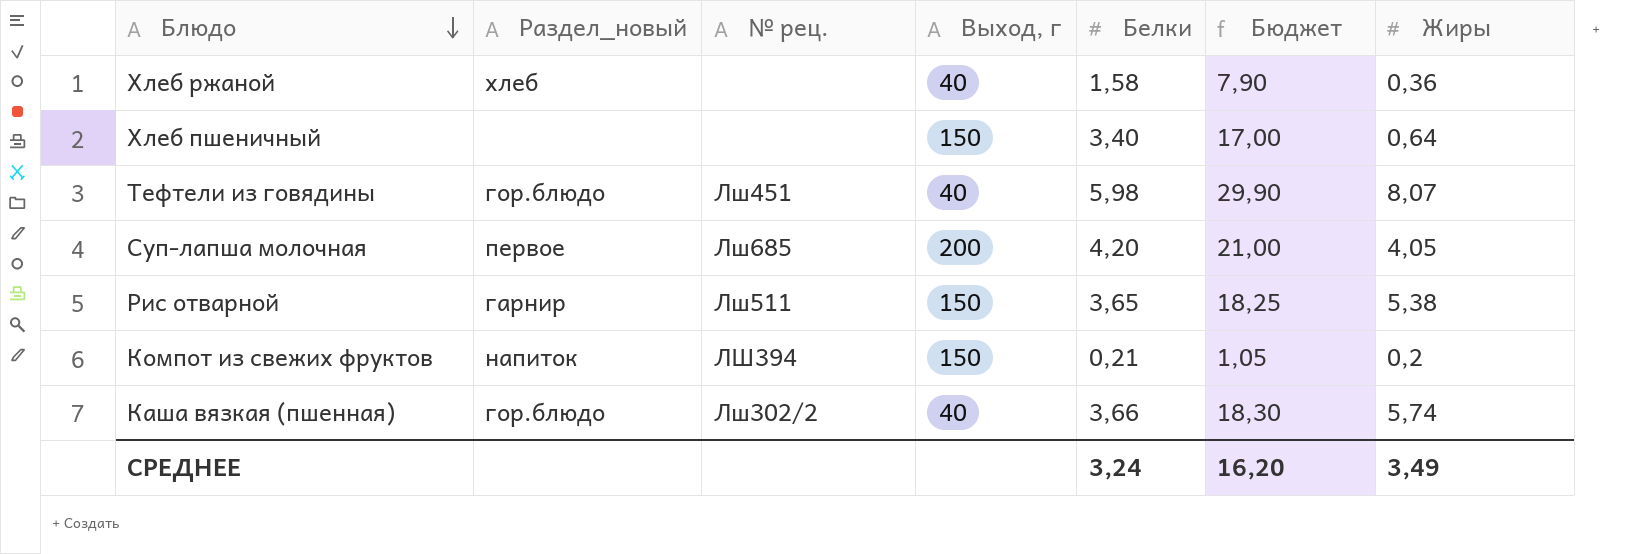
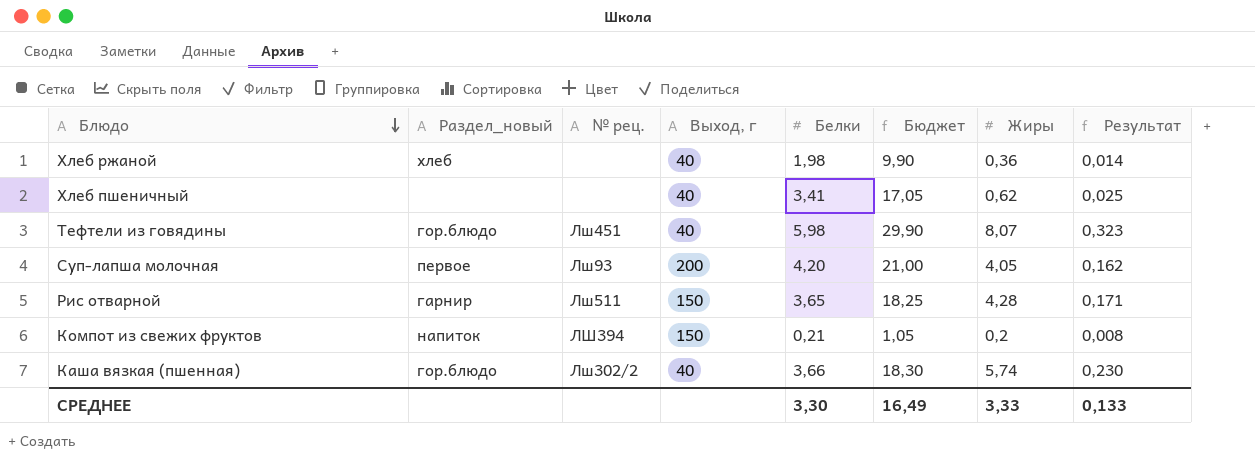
column Результат | formula: none -> [Жиры] * 0,04
Хлеб ржаной | Белки: 1,58 -> 1,98
Хлеб ржаной | Бюджет: 7,90 -> 9,90
Хлеб пшеничный | Выход, г: 150 -> 40
Хлеб пшеничный | Белки: 3,40 -> 3,41
Хлеб пшеничный | Бюджет: 17,00 -> 17,05
Хлеб пшеничный | Жиры: 0,64 -> 0,62
Суп-лапша молочная | № рец.: Лш685 -> Лш93
Рис отварной | Жиры: 5,38 -> 4,28
СРЕДНЕЕ | Белки: 3,24 -> 3,30
СРЕДНЕЕ | Бюджет: 16,20 -> 16,49
СРЕДНЕЕ | Жиры: 3,49 -> 3,33

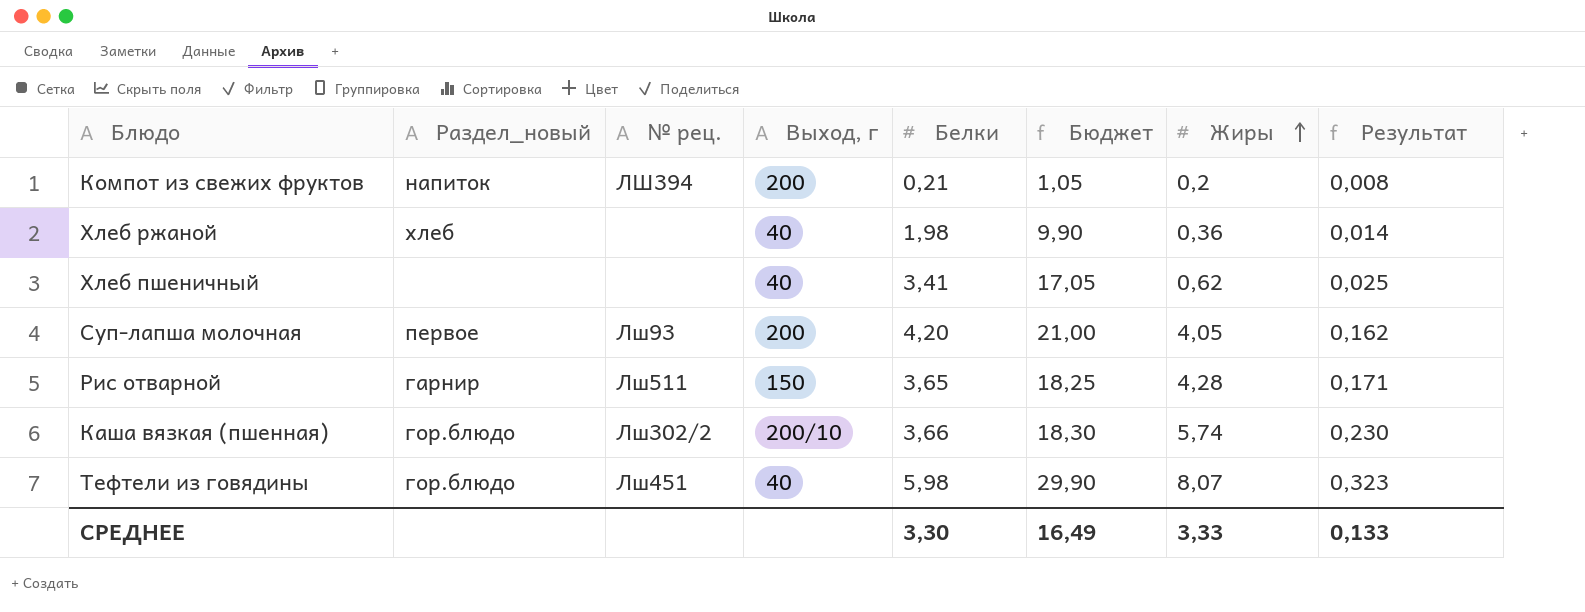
row order: Блюдо descending -> Жиры ascending
Компот из свежих фруктов | Выход, г: 150 -> 200
Каша вязкая (пшенная) | Выход, г: 40 -> 200/10

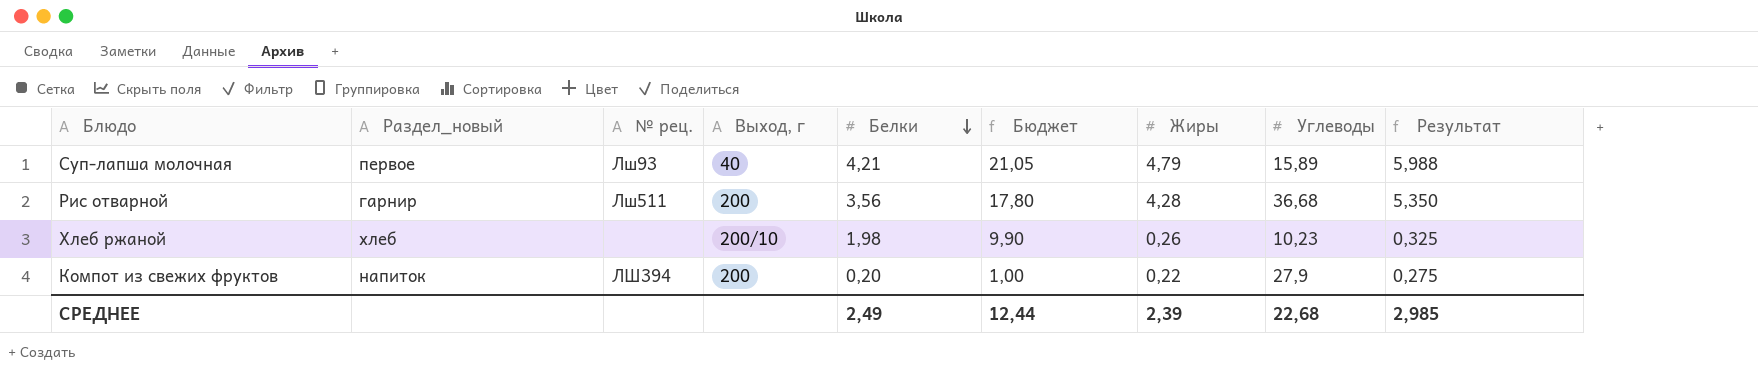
row order: Жиры ascending -> Белки descending
column Углеводы | position: none -> 8
column Результат | formula: [Жиры] * 0,04 -> [Жиры] * 1,25
row Хлеб пшеничный: none | none | 40 | 3,41 | 17,05 | 0,62 | 0,025 -> none
row Каша вязкая (пшенная): гор.блюдо | Лш302/2 | 200/10 | 3,66 | 18,30 | 5,74 | 0,230 -> none
row Тефтели из говядины: гор.блюдо | Лш451 | 40 | 5,98 | 29,90 | 8,07 | 0,323 -> none
Суп-лапша молочная | Выход, г: 200 -> 40
Суп-лапша молочная | Белки: 4,20 -> 4,21
Суп-лапша молочная | Бюджет: 21,00 -> 21,05
Суп-лапша молочная | Жиры: 4,05 -> 4,79
Рис отварной | Выход, г: 150 -> 200
Рис отварной | Белки: 3,65 -> 3,56
Рис отварной | Бюджет: 18,25 -> 17,80
Хлеб ржаной | Выход, г: 40 -> 200/10
Хлеб ржаной | Жиры: 0,36 -> 0,26
Компот из свежих фруктов | Белки: 0,21 -> 0,20
Компот из свежих фруктов | Бюджет: 1,05 -> 1,00
Компот из свежих фруктов | Жиры: 0,2 -> 0,22
СРЕДНЕЕ | Белки: 3,30 -> 2,49
СРЕДНЕЕ | Бюджет: 16,49 -> 12,44
СРЕДНЕЕ | Жиры: 3,33 -> 2,39
СРЕДНЕЕ | Результат: 0,133 -> 2,985

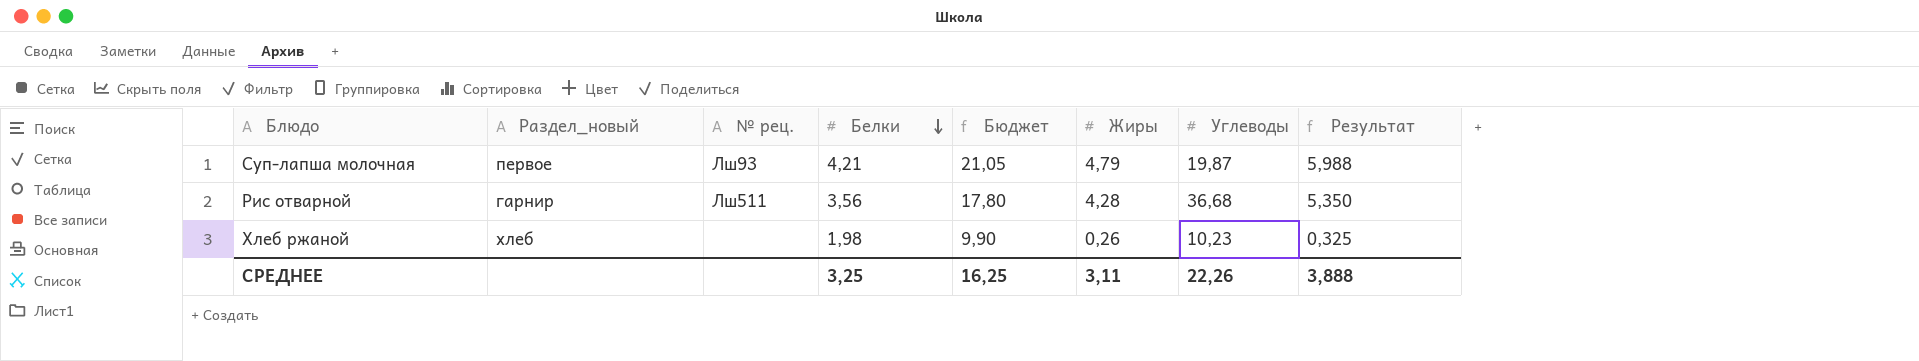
column Выход, г | position: 4 -> none
row Компот из свежих фруктов: напиток | ЛШ394 | 200 | 0,20 | 1,00 | 0,22 | 27,9 | 0,275 -> none
Суп-лапша молочная | Углеводы: 15,89 -> 19,87
СРЕДНЕЕ | Белки: 2,49 -> 3,25
СРЕДНЕЕ | Бюджет: 12,44 -> 16,25
СРЕДНЕЕ | Жиры: 2,39 -> 3,11
СРЕДНЕЕ | Углеводы: 22,68 -> 22,26
СРЕДНЕЕ | Результат: 2,985 -> 3,888

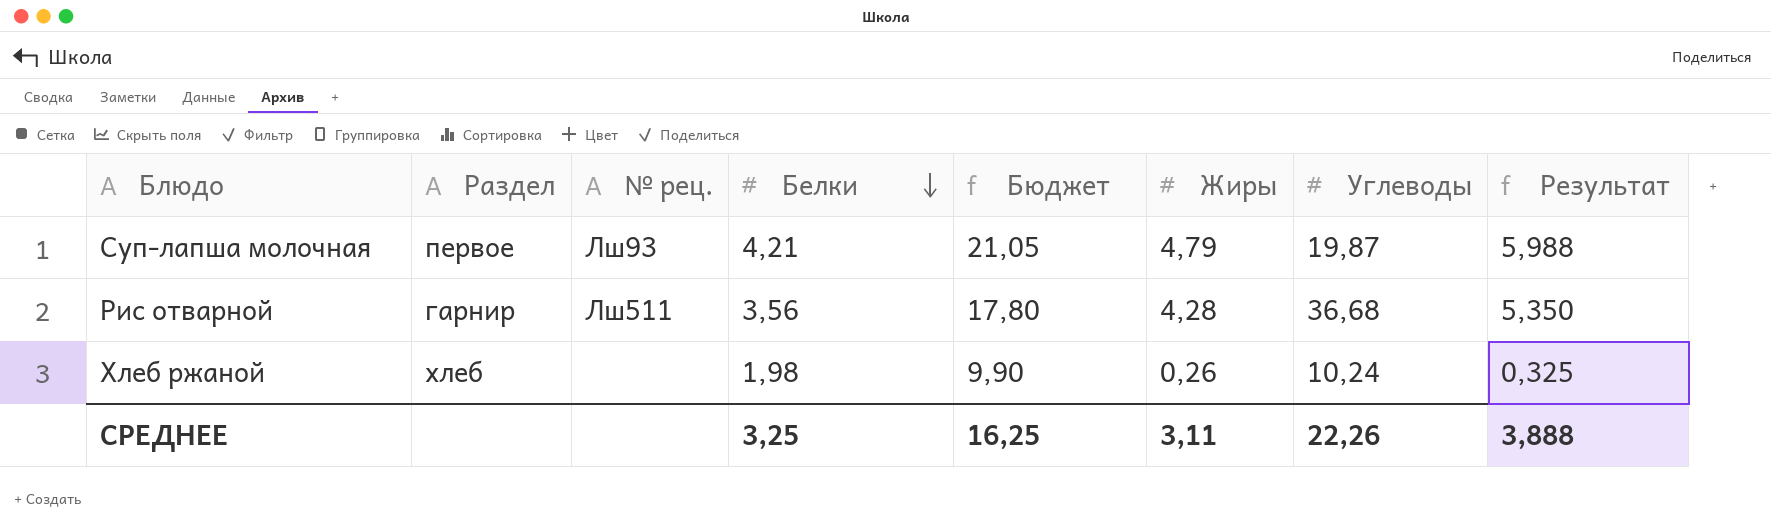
column name: Раздел_новый -> Раздел
Хлеб ржаной | Углеводы: 10,23 -> 10,24

